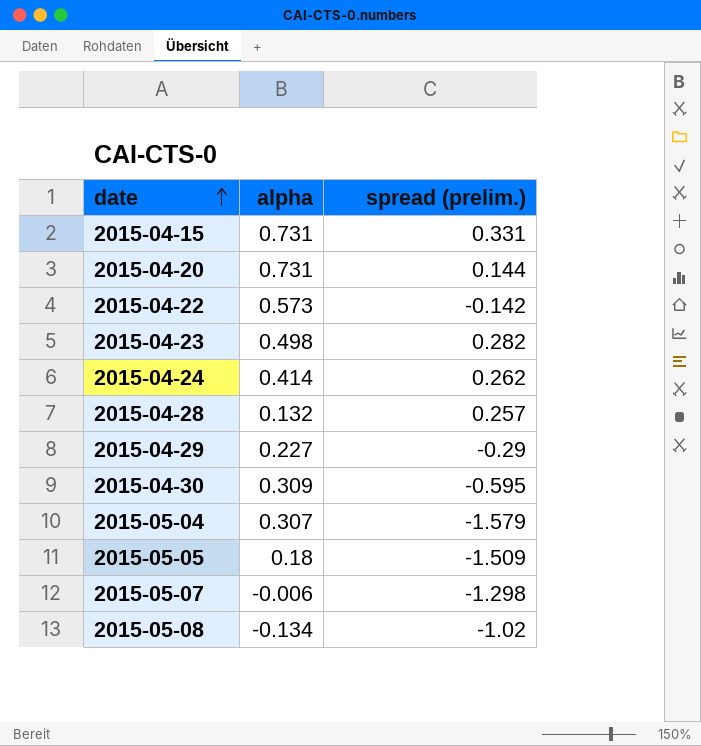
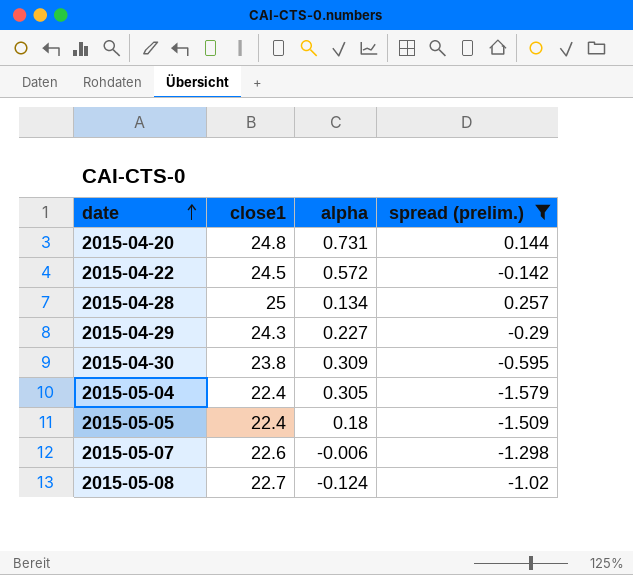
filter: none -> spread (prelim.) <= 0.257
column close1 | position: none -> 2
2015-04-22 | alpha: 0.573 -> 0.572
2015-04-28 | alpha: 0.132 -> 0.134
2015-05-04 | alpha: 0.307 -> 0.305
2015-05-08 | alpha: -0.134 -> -0.124

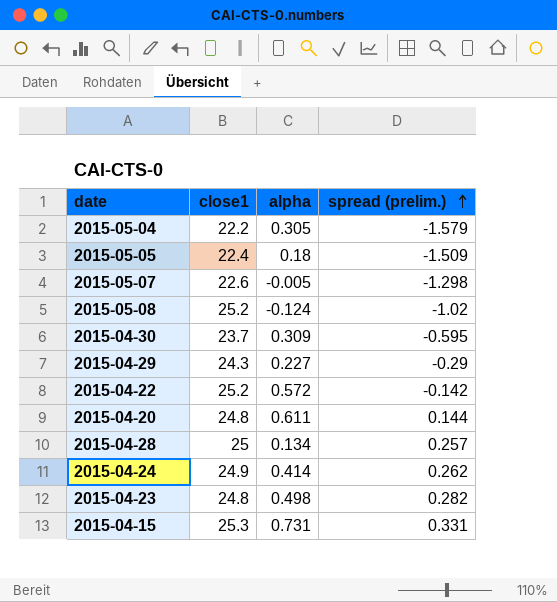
filter: spread (prelim.) <= 0.257 -> none
row order: date ascending -> spread (prelim.) ascending
2015-05-04 | close1: 22.4 -> 22.2
2015-05-07 | alpha: -0.006 -> -0.005
2015-05-08 | close1: 22.7 -> 25.2
2015-04-30 | close1: 23.8 -> 23.7
2015-04-22 | close1: 24.5 -> 25.2
2015-04-20 | alpha: 0.731 -> 0.611

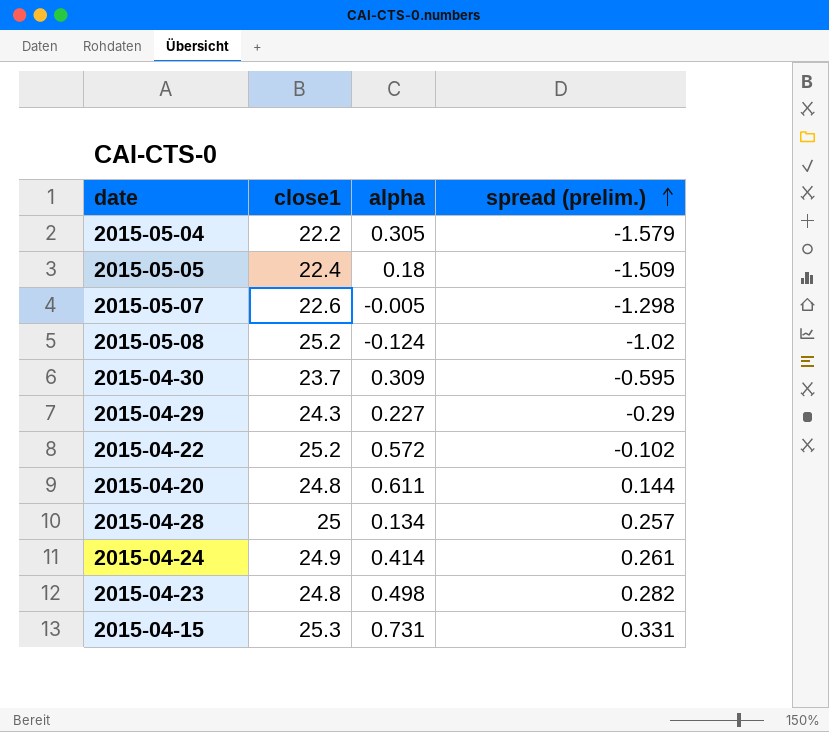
2015-04-22 | spread (prelim.): -0.142 -> -0.102
2015-04-24 | spread (prelim.): 0.262 -> 0.261

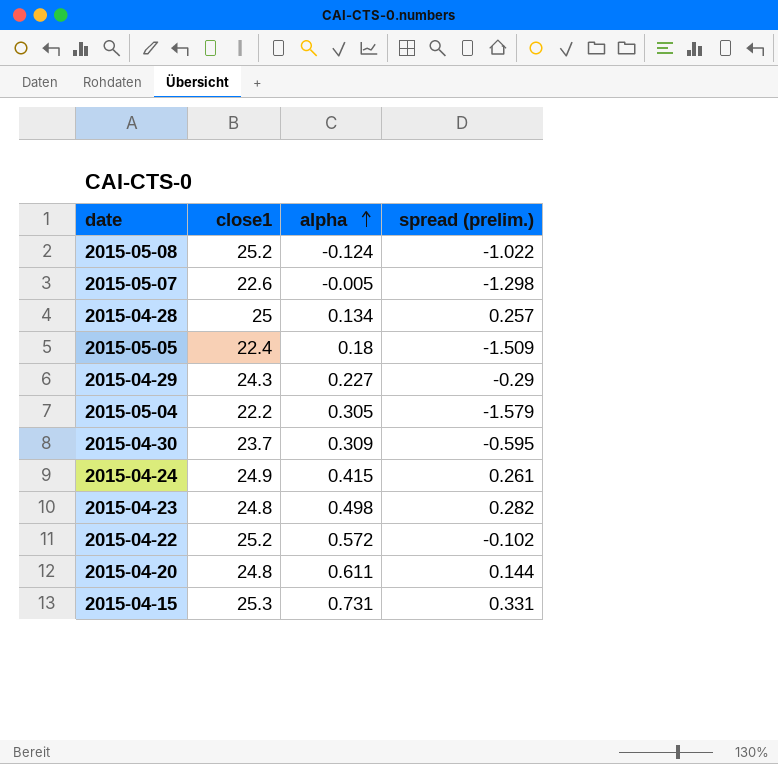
row order: spread (prelim.) ascending -> alpha ascending
2015-05-08 | spread (prelim.): -1.02 -> -1.022
2015-04-24 | alpha: 0.414 -> 0.415

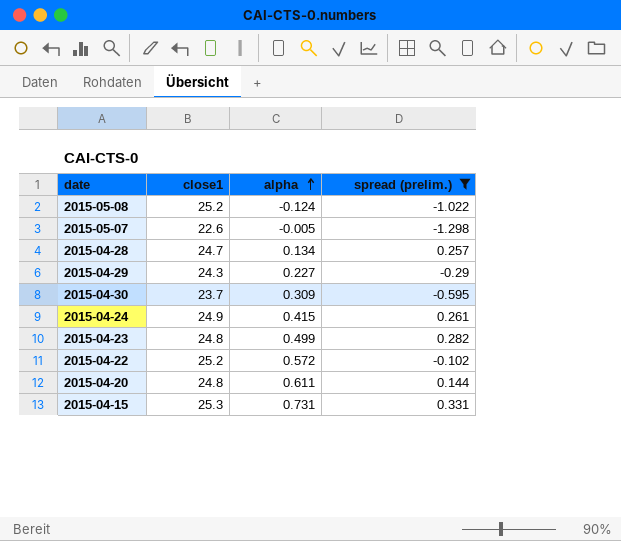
filter: none -> spread (prelim.) >= -1.298
2015-04-28 | close1: 25 -> 24.7
2015-04-23 | alpha: 0.498 -> 0.499

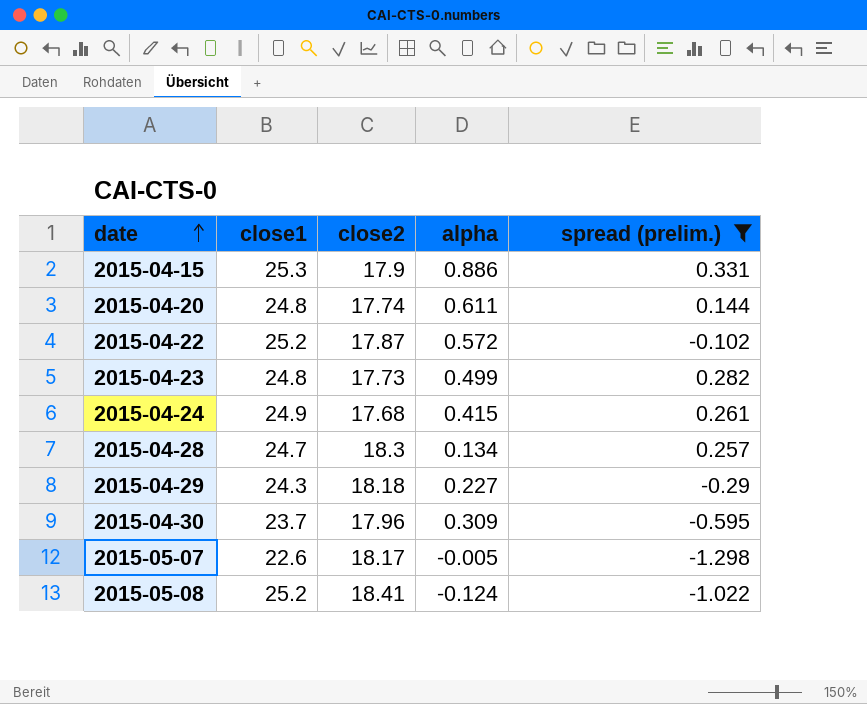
row order: alpha ascending -> date ascending
column close2 | position: none -> 3
2015-04-15 | alpha: 0.731 -> 0.886

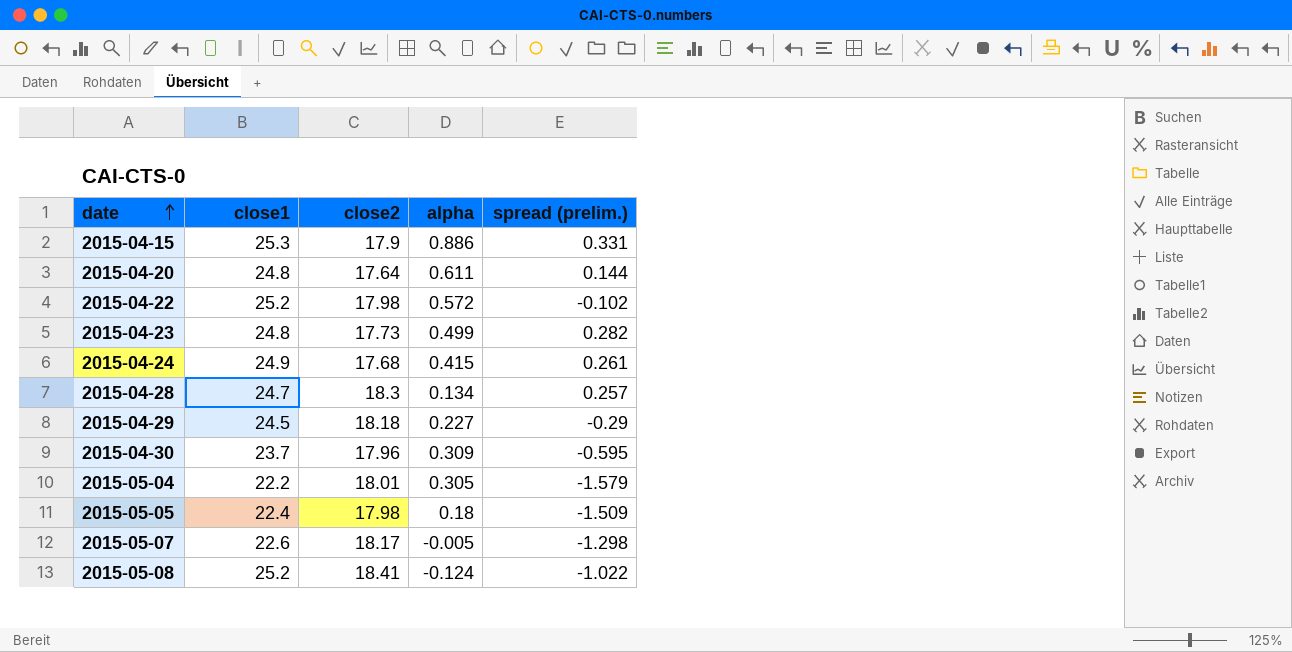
filter: spread (prelim.) >= -1.298 -> none
2015-04-20 | close2: 17.74 -> 17.64
2015-04-22 | close2: 17.87 -> 17.98
2015-04-29 | close1: 24.3 -> 24.5

